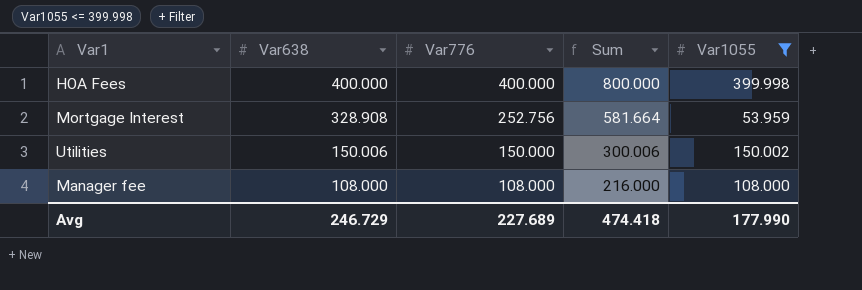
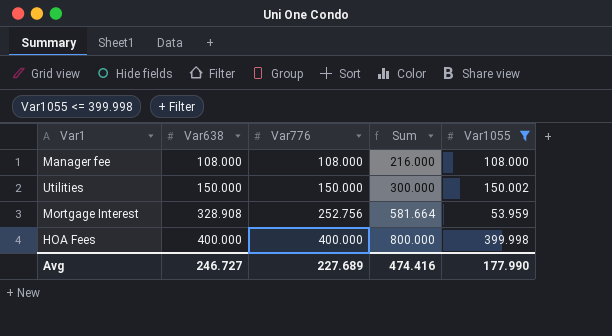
row order: Var638 descending -> Var638 ascending
Utilities | Var638: 150.006 -> 150.000
Utilities | Sum: 300.006 -> 300.000
Avg | Var638: 246.729 -> 246.727
Avg | Sum: 474.418 -> 474.416

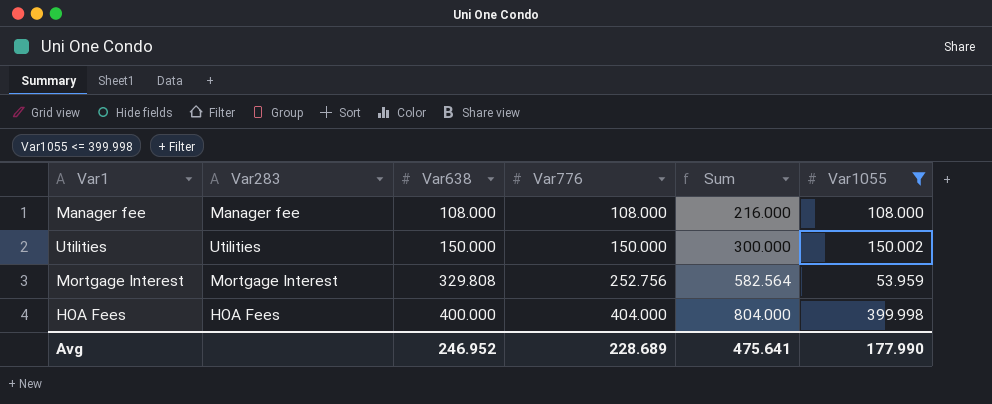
column Var283 | position: none -> 2
Mortgage Interest | Var638: 328.908 -> 329.808
Mortgage Interest | Sum: 581.664 -> 582.564
HOA Fees | Var776: 400.000 -> 404.000
HOA Fees | Sum: 800.000 -> 804.000
Avg | Var638: 246.727 -> 246.952
Avg | Var776: 227.689 -> 228.689
Avg | Sum: 474.416 -> 475.641

